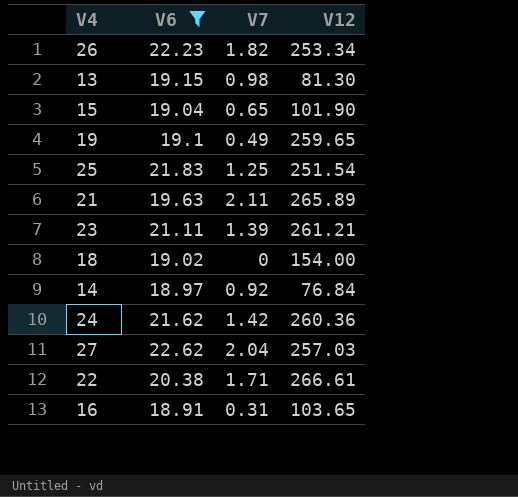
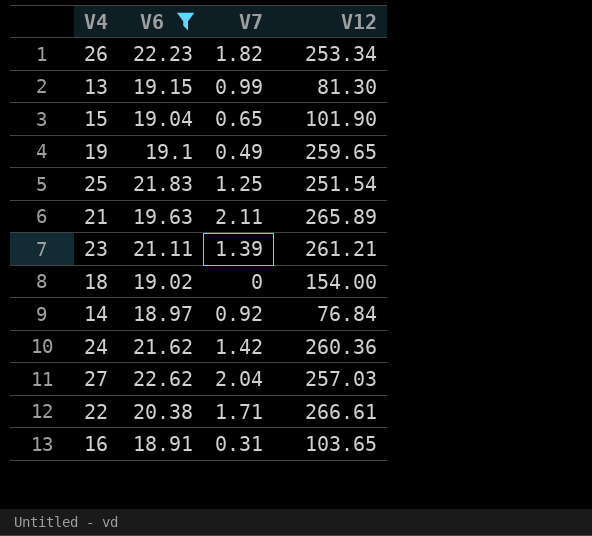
13 | V7: 0.98 -> 0.99

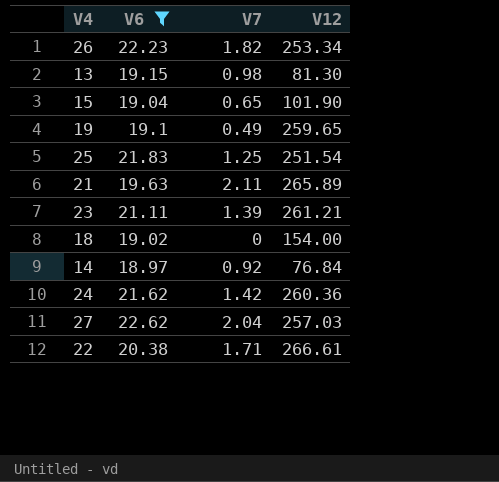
row 16: 18.91 | 0.31 | 103.65 -> none
13 | V7: 0.99 -> 0.98

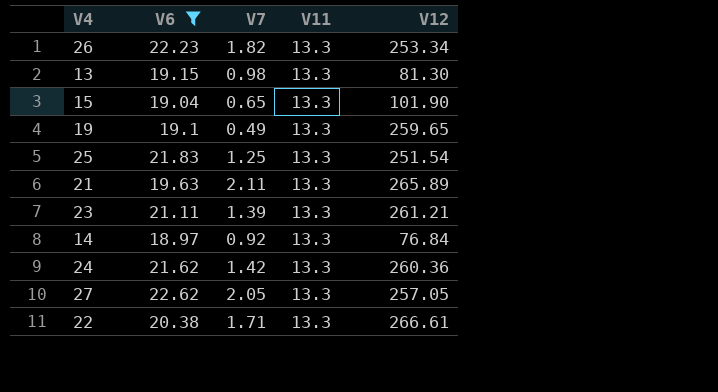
column V11 | position: none -> 4
row 18: 19.02 | 0 | 154.00 -> none
27 | V7: 2.04 -> 2.05
27 | V12: 257.03 -> 257.05

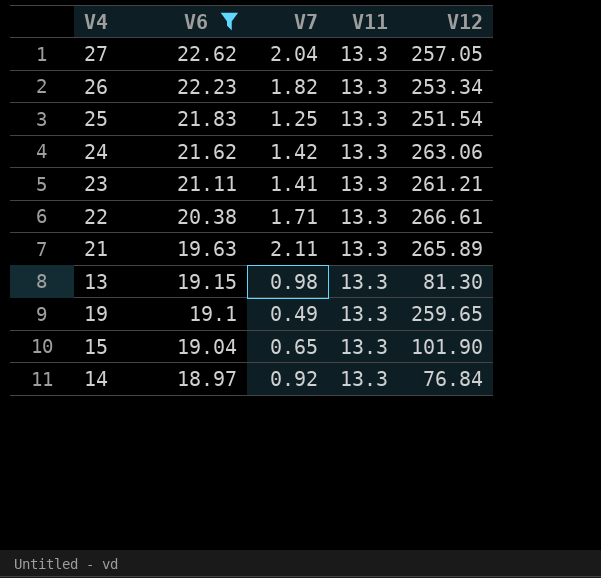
row order: none -> V6 descending
27 | V7: 2.05 -> 2.04
24 | V12: 260.36 -> 263.06
23 | V7: 1.39 -> 1.41

